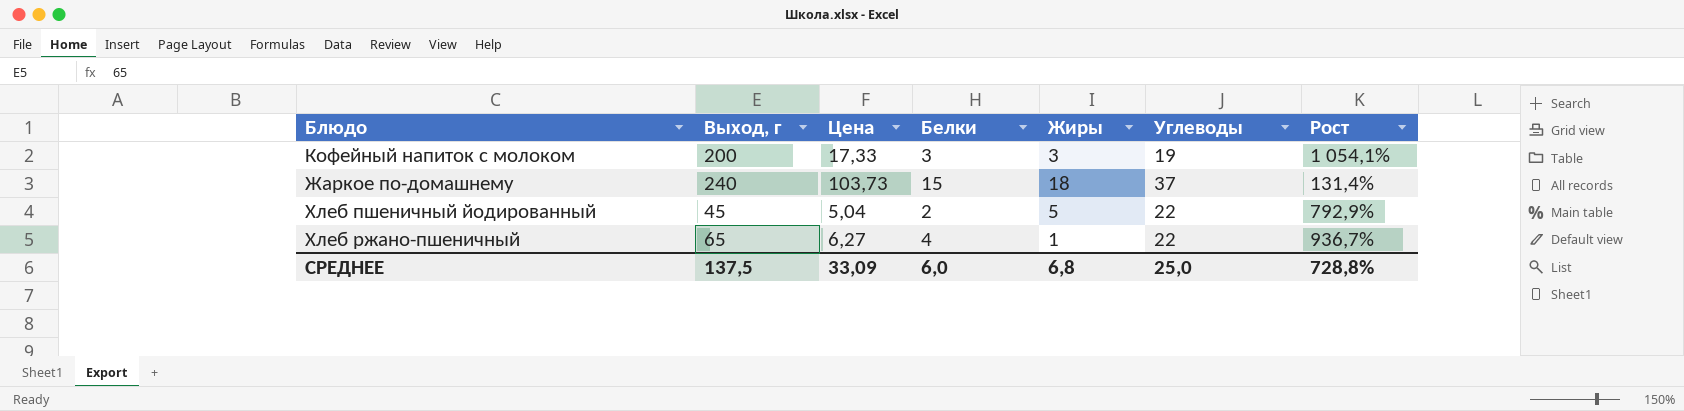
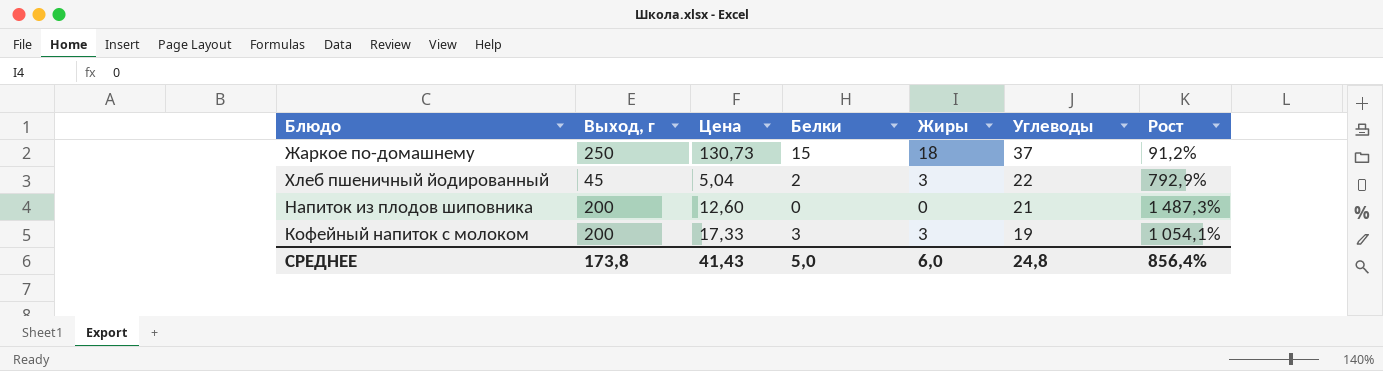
row order: none -> Углеводы descending
row Хлеб ржано-пшеничный: 65 | 6,27 | 4 | 1 | 22 | 936,7% -> none
Жаркое по-домашнему | Выход, г: 240 -> 250
Жаркое по-домашнему | Цена: 103,73 -> 130,73
Жаркое по-домашнему | Рост: 131,4% -> 91,2%
Хлеб пшеничный йодированный | Жиры: 5 -> 3
row Напиток из плодов шиповника: none -> 200 | 12,60 | 0 | 0 | 21 | 1 487,3%
СРЕДНЕЕ | Выход, г: 137,5 -> 173,8
СРЕДНЕЕ | Цена: 33,09 -> 41,43
СРЕДНЕЕ | Белки: 6,0 -> 5,0
СРЕДНЕЕ | Жиры: 6,8 -> 6,0
СРЕДНЕЕ | Углеводы: 25,0 -> 24,8
СРЕДНЕЕ | Рост: 728,8% -> 856,4%

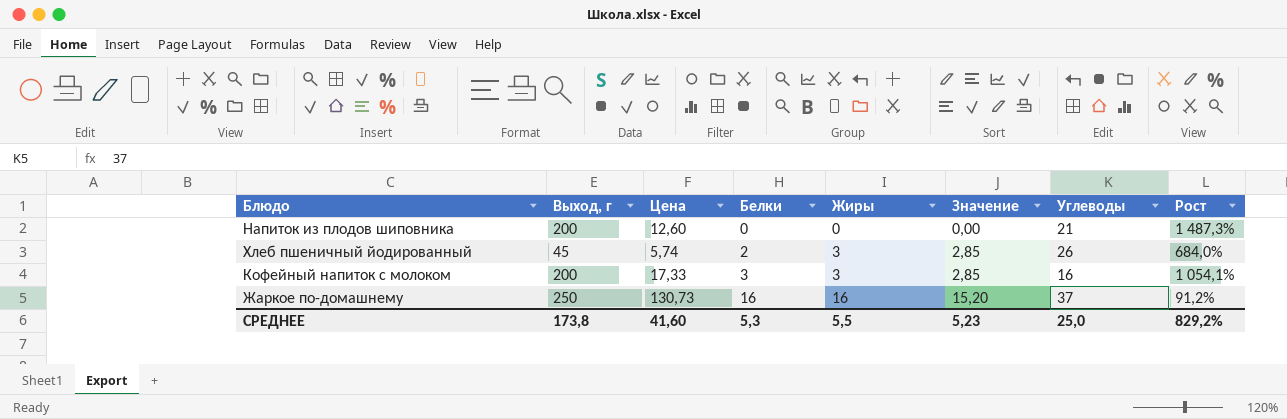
row order: Углеводы descending -> Белки ascending
column Значение | formula: none -> [Жиры] * 0,95
Хлеб пшеничный йодированный | Цена: 5,04 -> 5,74
Хлеб пшеничный йодированный | Углеводы: 22 -> 26
Хлеб пшеничный йодированный | Рост: 792,9% -> 684,0%
Кофейный напиток с молоком | Углеводы: 19 -> 16
Жаркое по-домашнему | Белки: 15 -> 16
Жаркое по-домашнему | Жиры: 18 -> 16
СРЕДНЕЕ | Цена: 41,43 -> 41,60
СРЕДНЕЕ | Белки: 5,0 -> 5,3
СРЕДНЕЕ | Жиры: 6,0 -> 5,5
СРЕДНЕЕ | Углеводы: 24,8 -> 25,0
СРЕДНЕЕ | Рост: 856,4% -> 829,2%

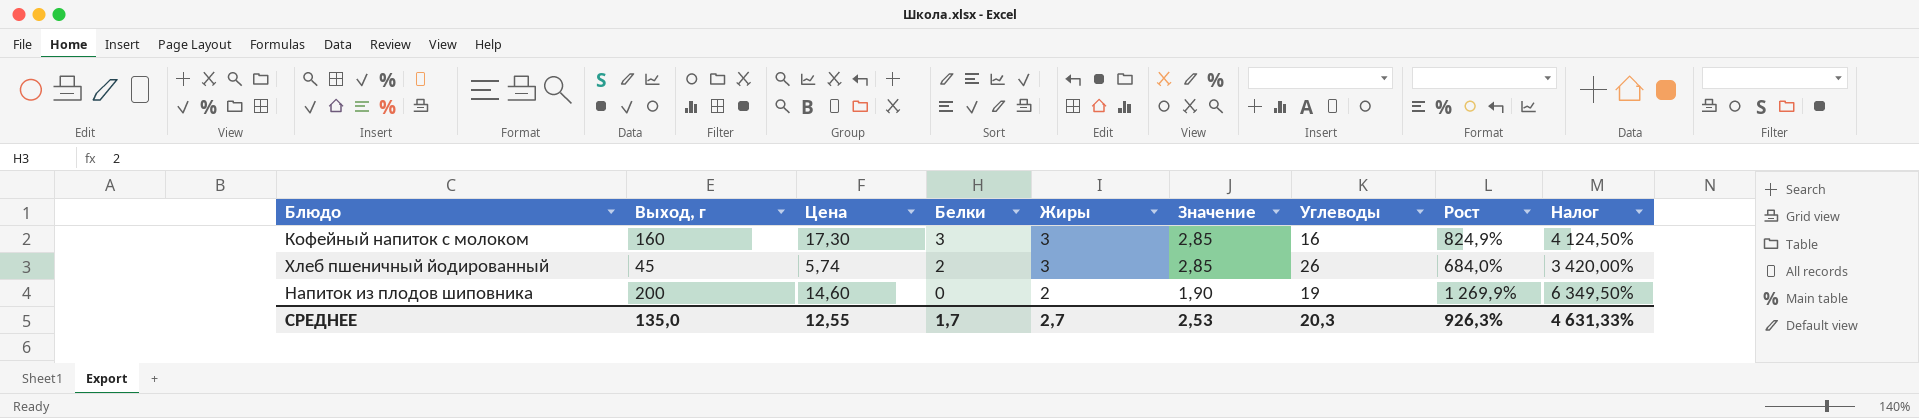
row order: Белки ascending -> Белки descending
column Налог | formula: none -> [Рост] * 5
row Жаркое по-домашнему: 250 | 130,73 | 16 | 16 | 15,20 | 37 | 91,2% -> none
Кофейный напиток с молоком | Выход, г: 200 -> 160
Кофейный напиток с молоком | Цена: 17,33 -> 17,30
Кофейный напиток с молоком | Рост: 1 054,1% -> 824,9%
Напиток из плодов шиповника | Цена: 12,60 -> 14,60
Напиток из плодов шиповника | Жиры: 0 -> 2
Напиток из плодов шиповника | Значение: 0,00 -> 1,90
Напиток из плодов шиповника | Углеводы: 21 -> 19
Напиток из плодов шиповника | Рост: 1 487,3% -> 1 269,9%
СРЕДНЕЕ | Выход, г: 173,8 -> 135,0
СРЕДНЕЕ | Цена: 41,60 -> 12,55
СРЕДНЕЕ | Белки: 5,3 -> 1,7
СРЕДНЕЕ | Жиры: 5,5 -> 2,7
СРЕДНЕЕ | Значение: 5,23 -> 2,53
СРЕДНЕЕ | Углеводы: 25,0 -> 20,3
СРЕДНЕЕ | Рост: 829,2% -> 926,3%

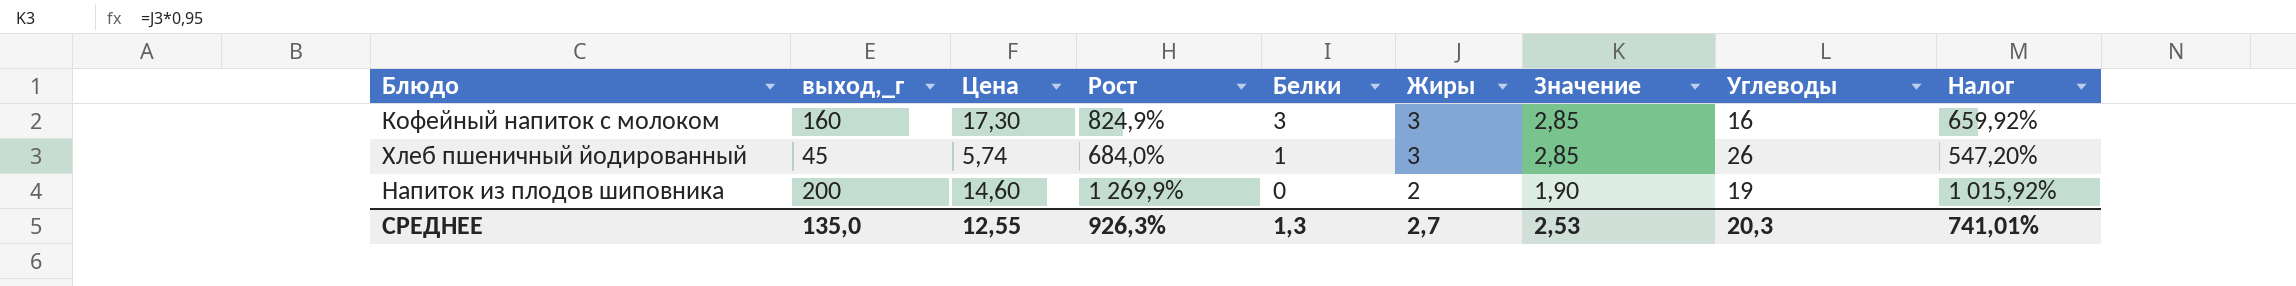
column name: Выход, г -> выход,_г
column Рост | position: 8 -> 4
column Налог | formula: [Рост] * 5 -> [Рост] * 0,8
Хлеб пшеничный йодированный | Белки: 2 -> 1
СРЕДНЕЕ | Белки: 1,7 -> 1,3
СРЕДНЕЕ | Налог: 4 631,33% -> 741,01%

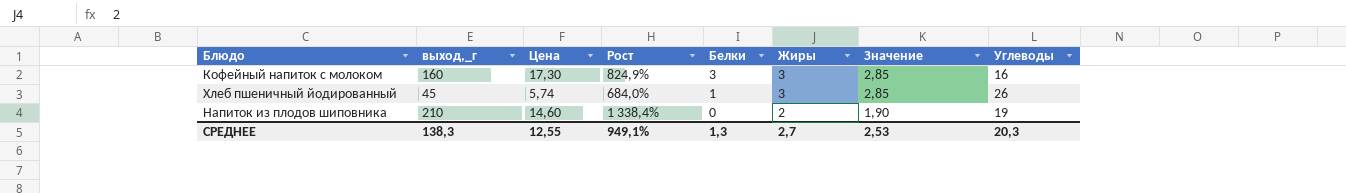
column Налог | formula: [Рост] * 0,8 -> none
Напиток из плодов шиповника | выход,_г: 200 -> 210
Напиток из плодов шиповника | Рост: 1 269,9% -> 1 338,4%
СРЕДНЕЕ | выход,_г: 135,0 -> 138,3
СРЕДНЕЕ | Рост: 926,3% -> 949,1%

